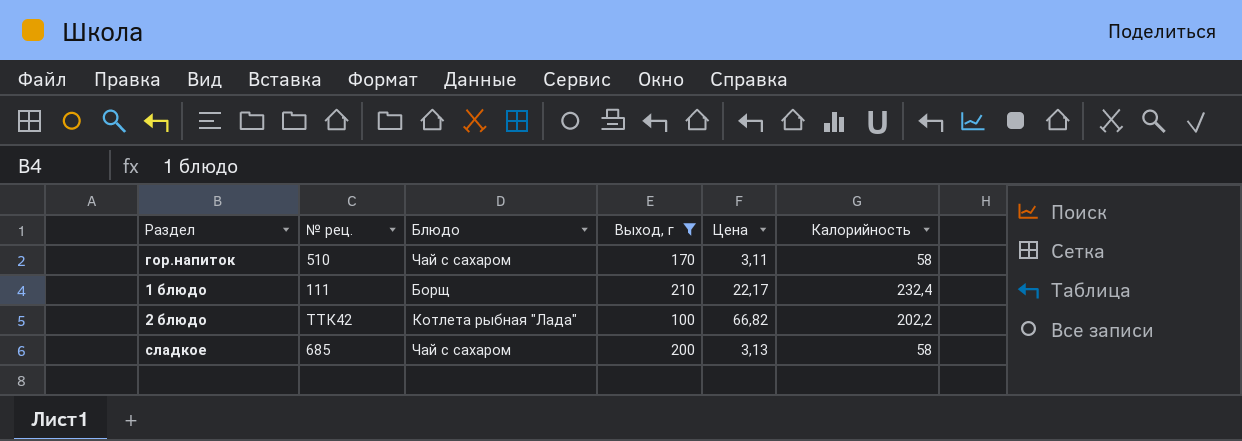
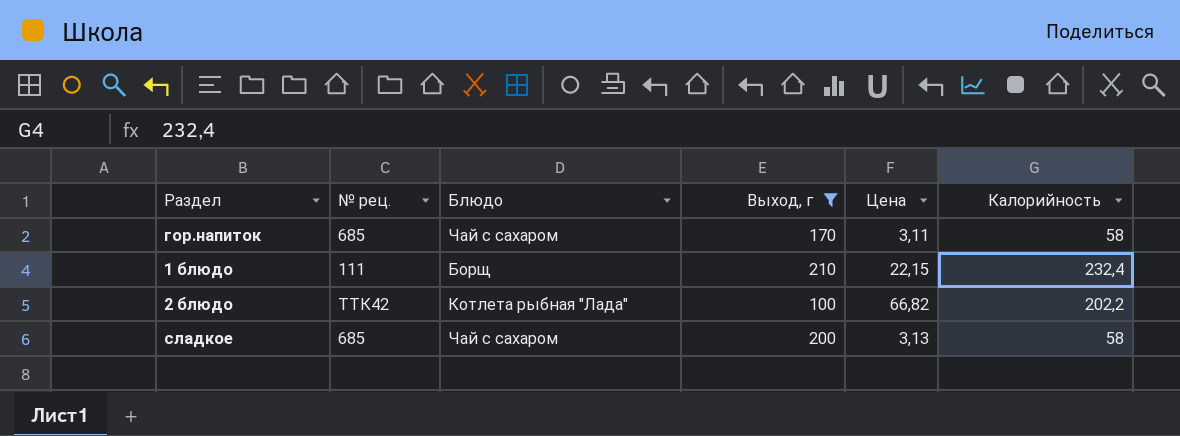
гор.напиток | № рец.: 510 -> 685
1 блюдо | Цена: 22,17 -> 22,15

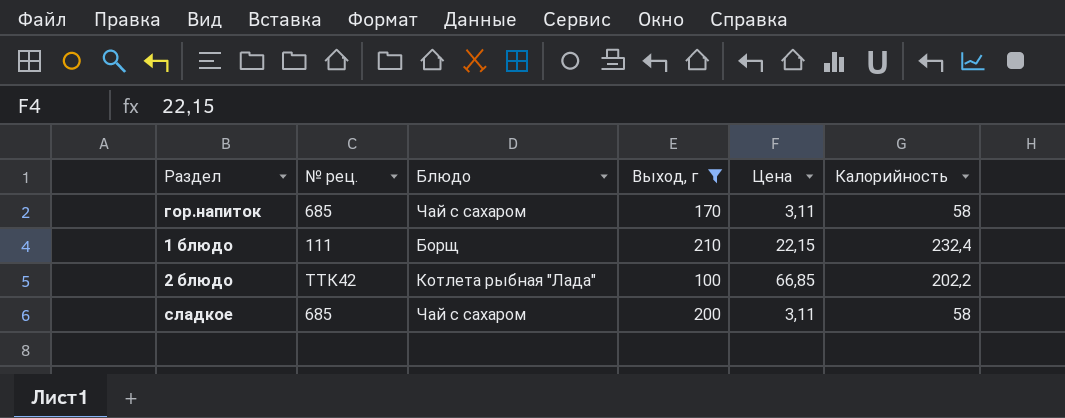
2 блюдо | Цена: 66,82 -> 66,85
сладкое | Цена: 3,13 -> 3,11

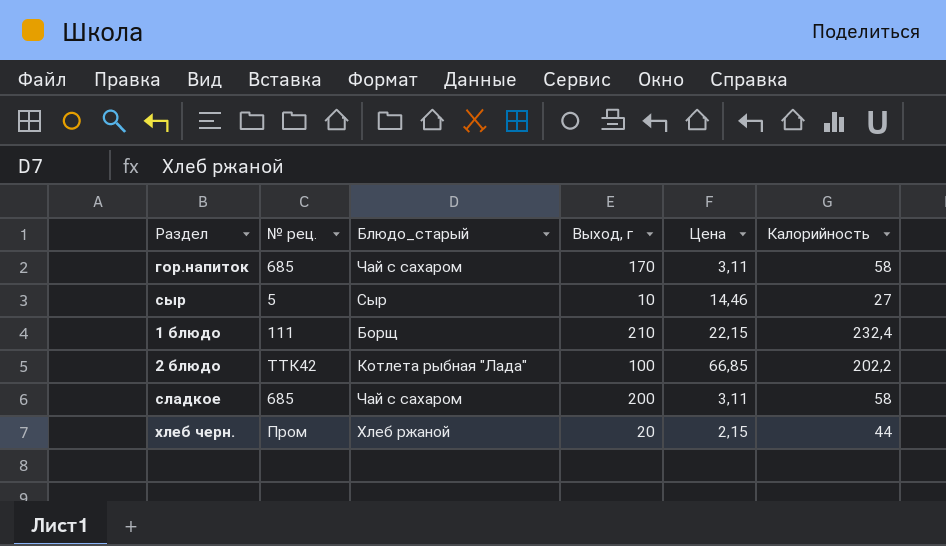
filter: Выход, г >= 100 -> none
column name: Блюдо -> Блюдо_старый

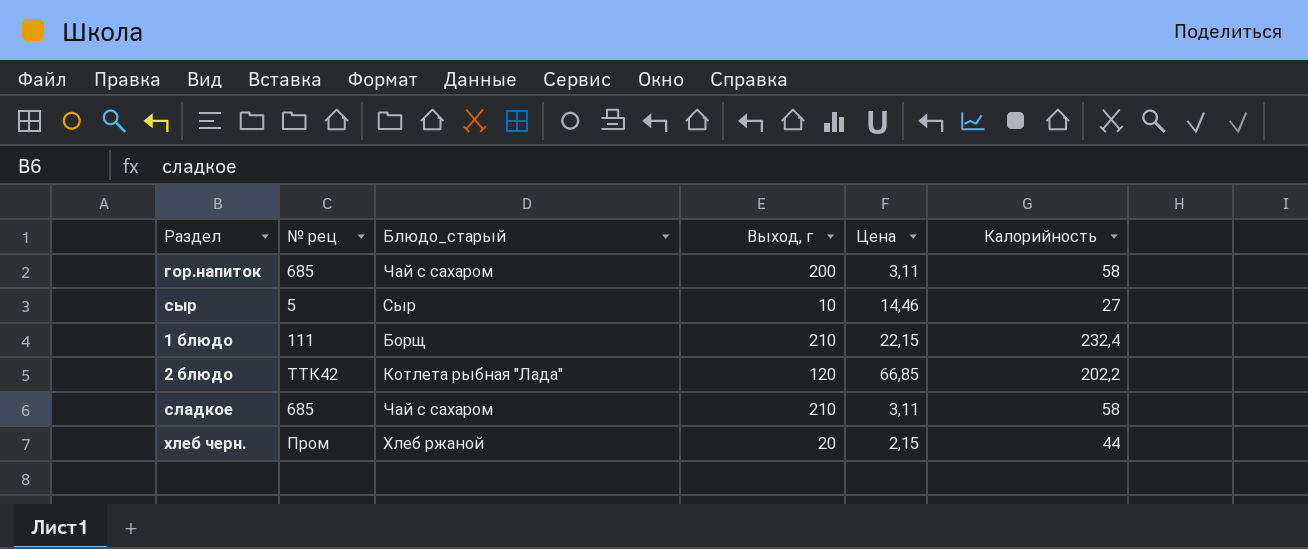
гор.напиток | Выход, г: 170 -> 200
2 блюдо | Выход, г: 100 -> 120
сладкое | Выход, г: 200 -> 210

